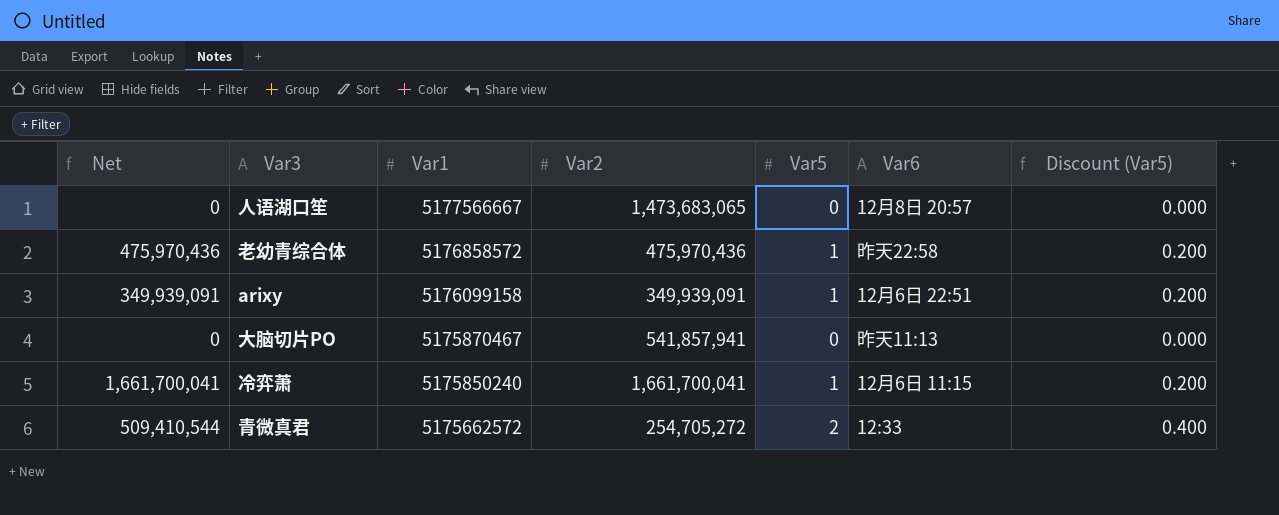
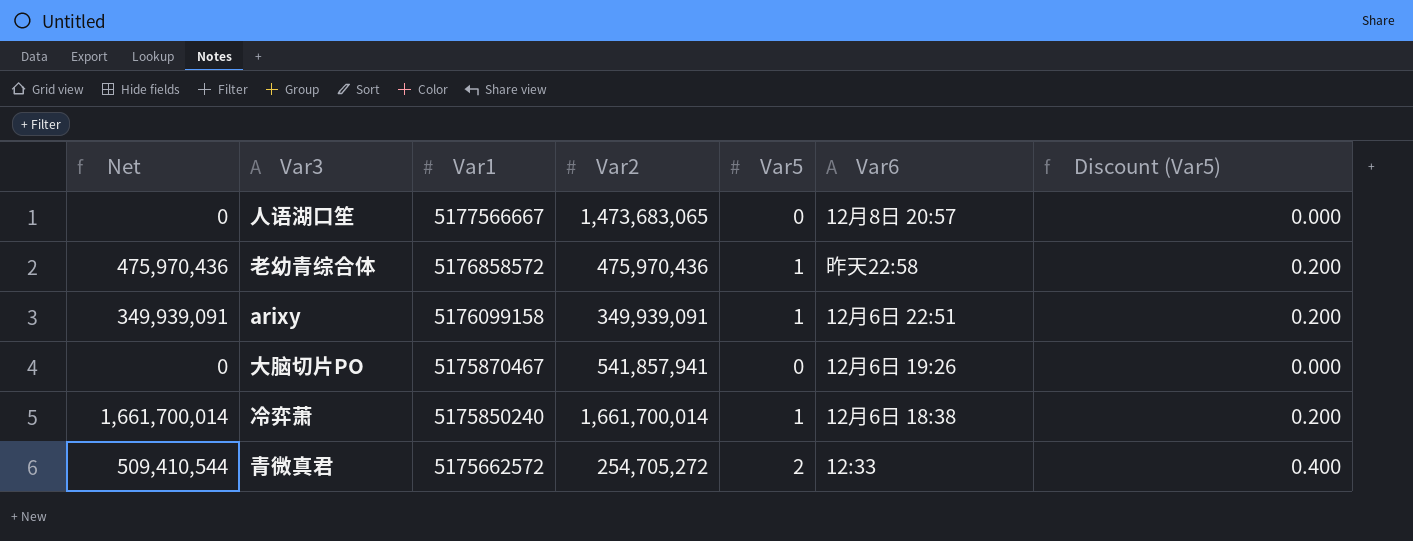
大脑切片PO | Var6: 昨天11:13 -> 12月6日 19:26
冷弈萧 | Net: 1,661,700,041 -> 1,661,700,014
冷弈萧 | Var2: 1,661,700,041 -> 1,661,700,014
冷弈萧 | Var6: 12月6日 11:15 -> 12月6日 18:38

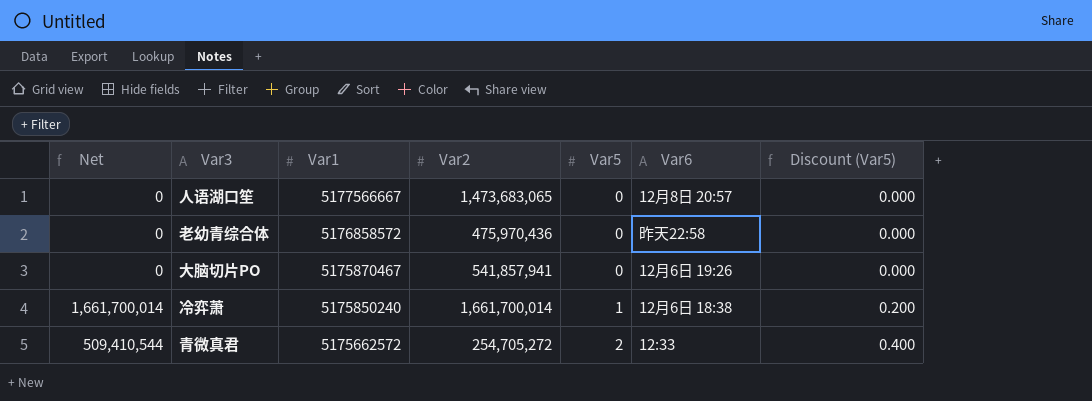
row arixy: 349,939,091 | 5176099158 | 349,939,091 | 1 | 12月6日 22:51 | 0.200 -> none
老幼青综合体 | Net: 475,970,436 -> 0
老幼青综合体 | Var5: 1 -> 0
老幼青综合体 | Discount (Var5): 0.200 -> 0.000

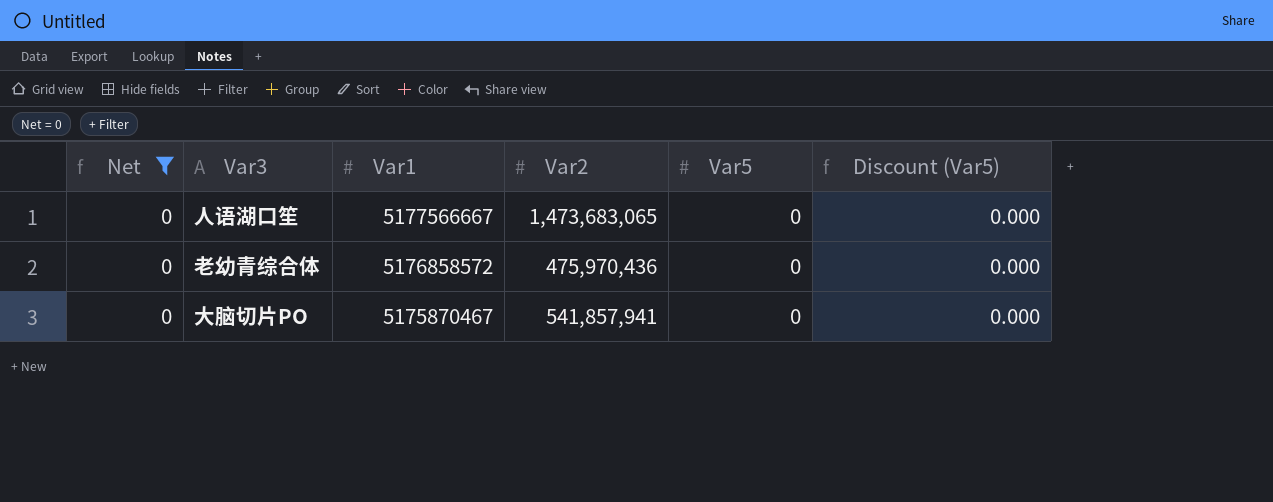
filter: none -> Net = 0
column Var6 | position: 6 -> none

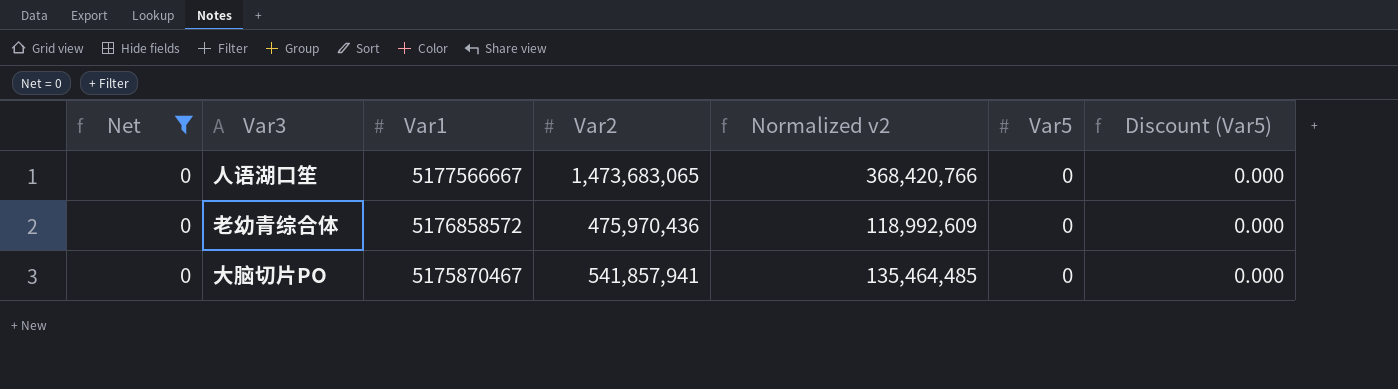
column Normalized v2 | formula: none -> [Var2] * 0.25

